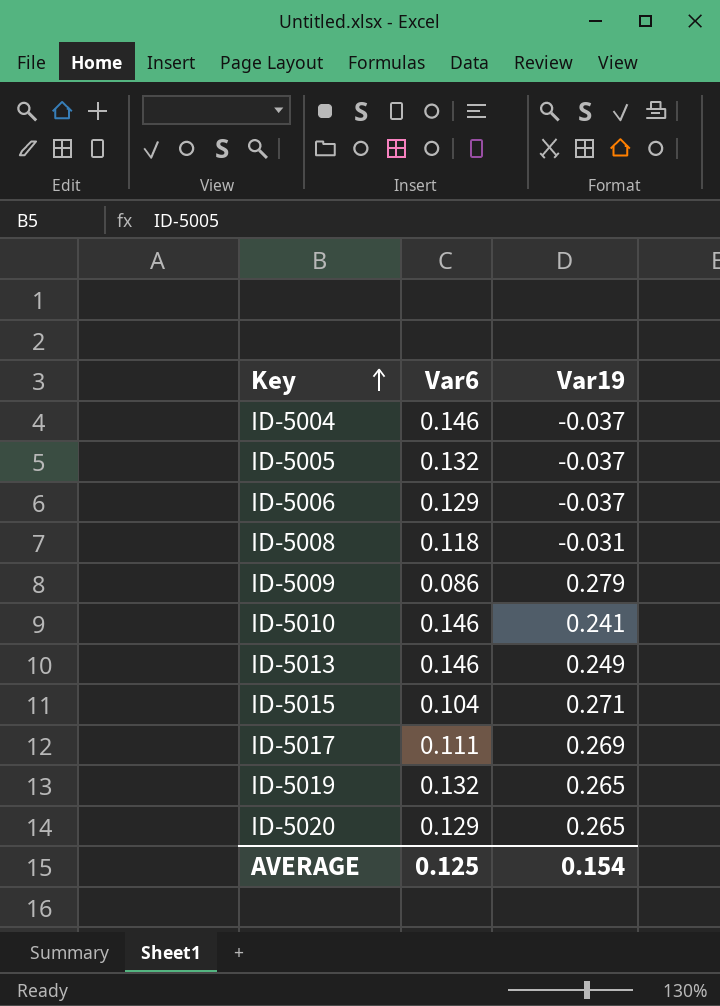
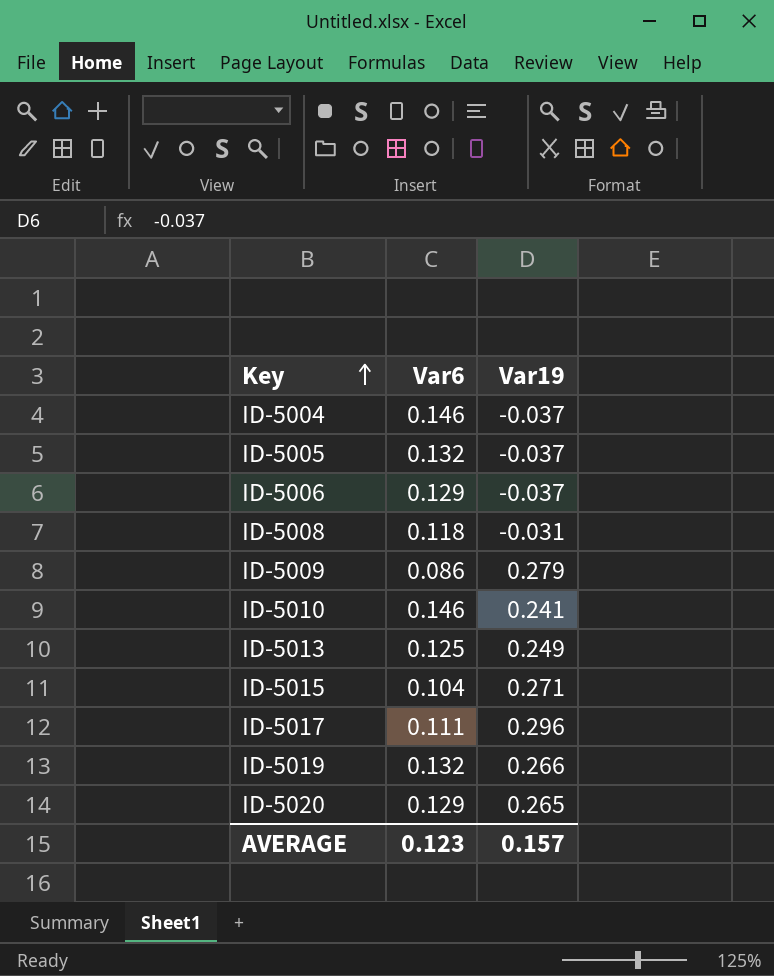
ID-5013 | Var6: 0.146 -> 0.125
ID-5017 | Var19: 0.269 -> 0.296
ID-5019 | Var19: 0.265 -> 0.266
AVERAGE | Var6: 0.125 -> 0.123
AVERAGE | Var19: 0.154 -> 0.157

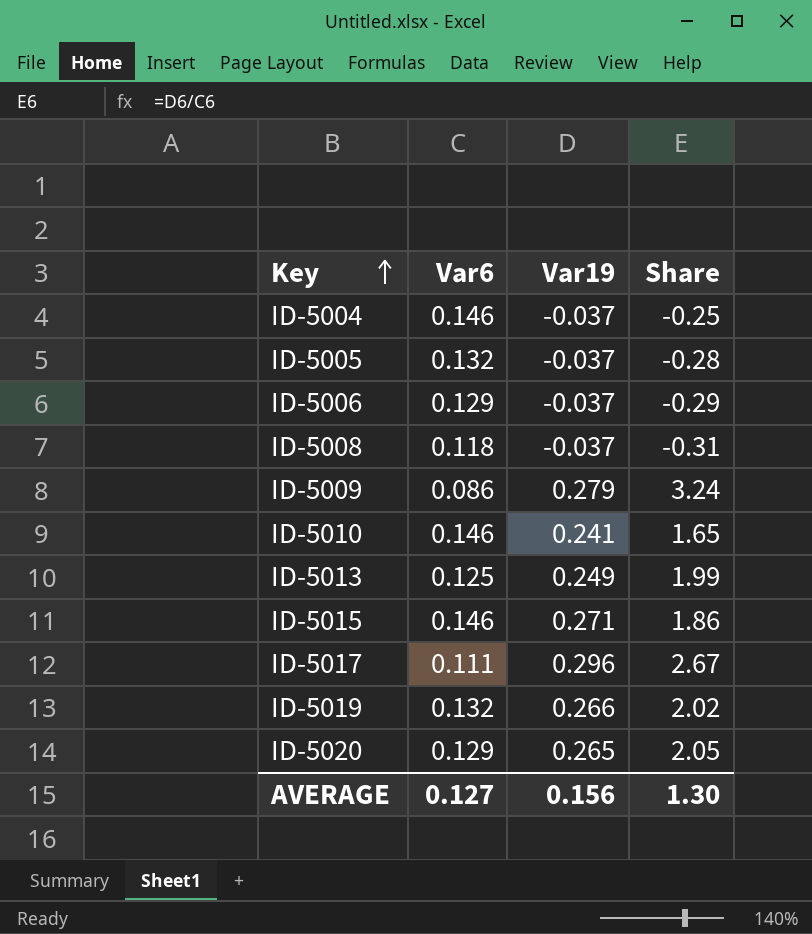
column Share | formula: none -> [Var19] / [Var6]
ID-5008 | Var19: -0.031 -> -0.037
ID-5015 | Var6: 0.104 -> 0.146
AVERAGE | Var6: 0.123 -> 0.127
AVERAGE | Var19: 0.157 -> 0.156

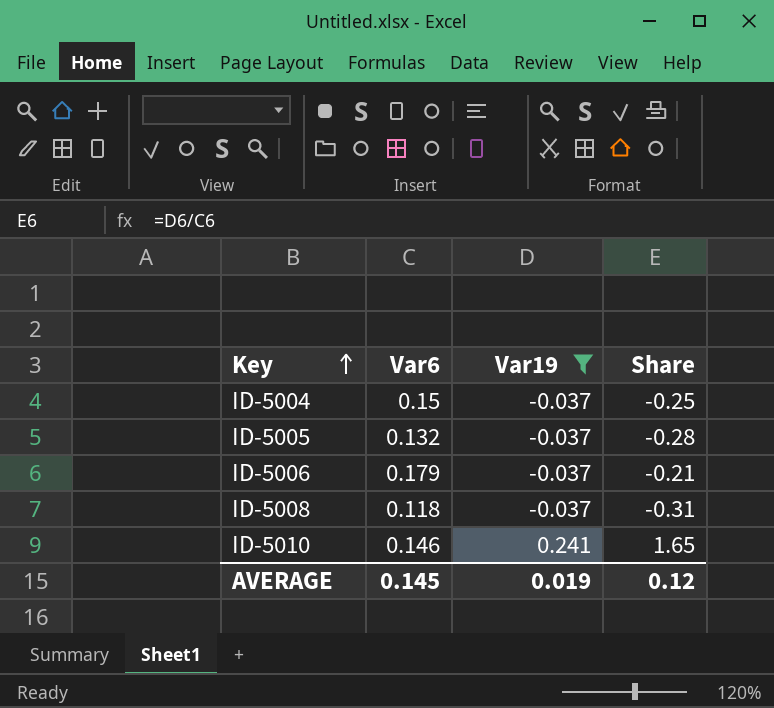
filter: none -> Var19 <= 0.241
ID-5004 | Var6: 0.146 -> 0.15
ID-5006 | Var6: 0.129 -> 0.179
ID-5006 | Share: -0.29 -> -0.21
AVERAGE | Var6: 0.127 -> 0.145
AVERAGE | Var19: 0.156 -> 0.019
AVERAGE | Share: 1.30 -> 0.12

